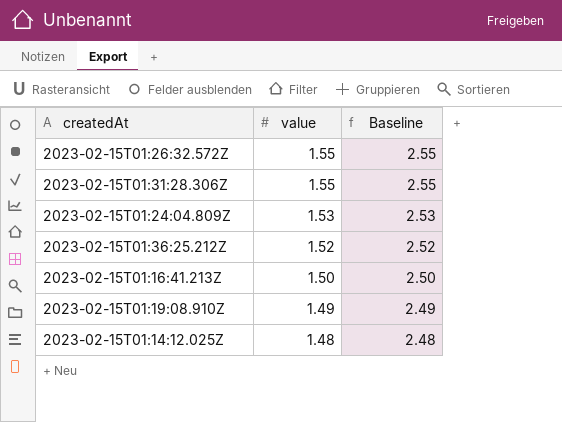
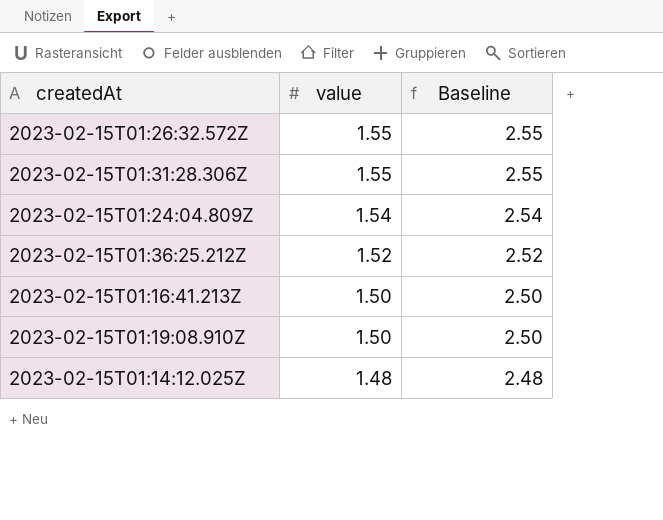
2023-02-15T01:24:04.809Z | value: 1.53 -> 1.54
2023-02-15T01:24:04.809Z | Baseline: 2.53 -> 2.54
2023-02-15T01:19:08.910Z | value: 1.49 -> 1.50
2023-02-15T01:19:08.910Z | Baseline: 2.49 -> 2.50

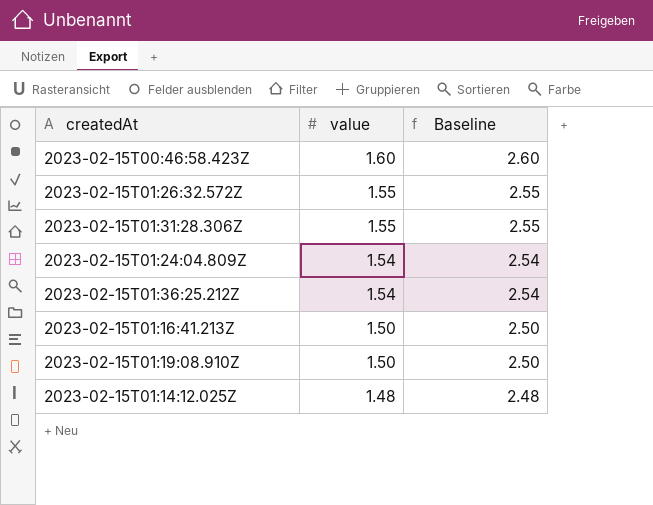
row 2023-02-15T00:46:58.423Z: none -> 1.60 | 2.60
2023-02-15T01:36:25.212Z | value: 1.52 -> 1.54
2023-02-15T01:36:25.212Z | Baseline: 2.52 -> 2.54

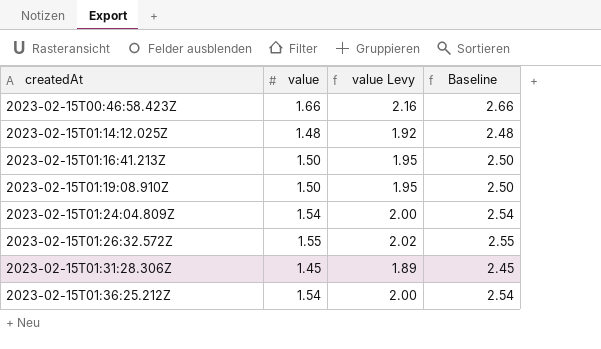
row order: value descending -> createdAt ascending
column value Levy | formula: none -> [value] * 1.3
2023-02-15T00:46:58.423Z | value: 1.60 -> 1.66
2023-02-15T00:46:58.423Z | Baseline: 2.60 -> 2.66
2023-02-15T01:31:28.306Z | value: 1.55 -> 1.45
2023-02-15T01:31:28.306Z | Baseline: 2.55 -> 2.45

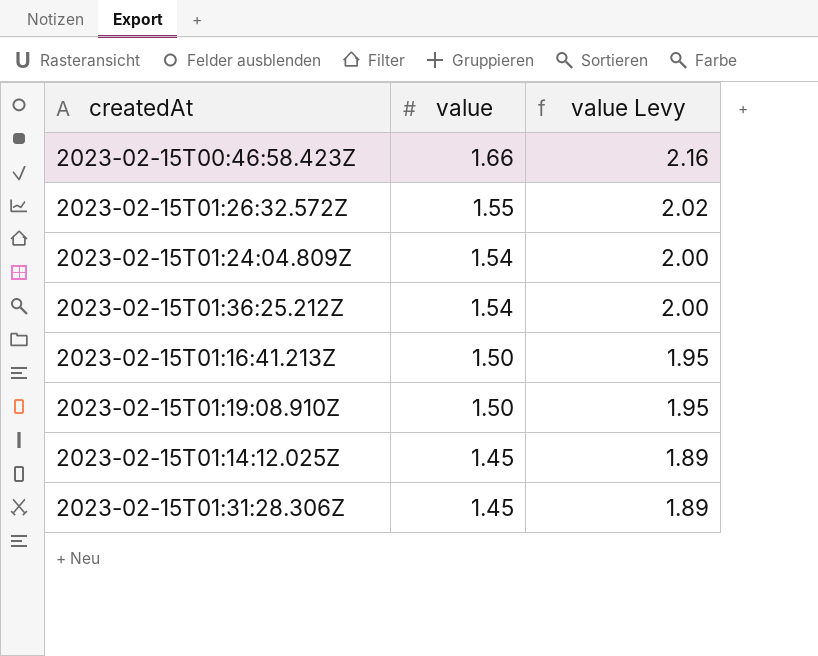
row order: createdAt ascending -> value descending
column Baseline | formula: [value] + 1 -> none
2023-02-15T01:14:12.025Z | value: 1.48 -> 1.45
2023-02-15T01:14:12.025Z | value Levy: 1.92 -> 1.89

